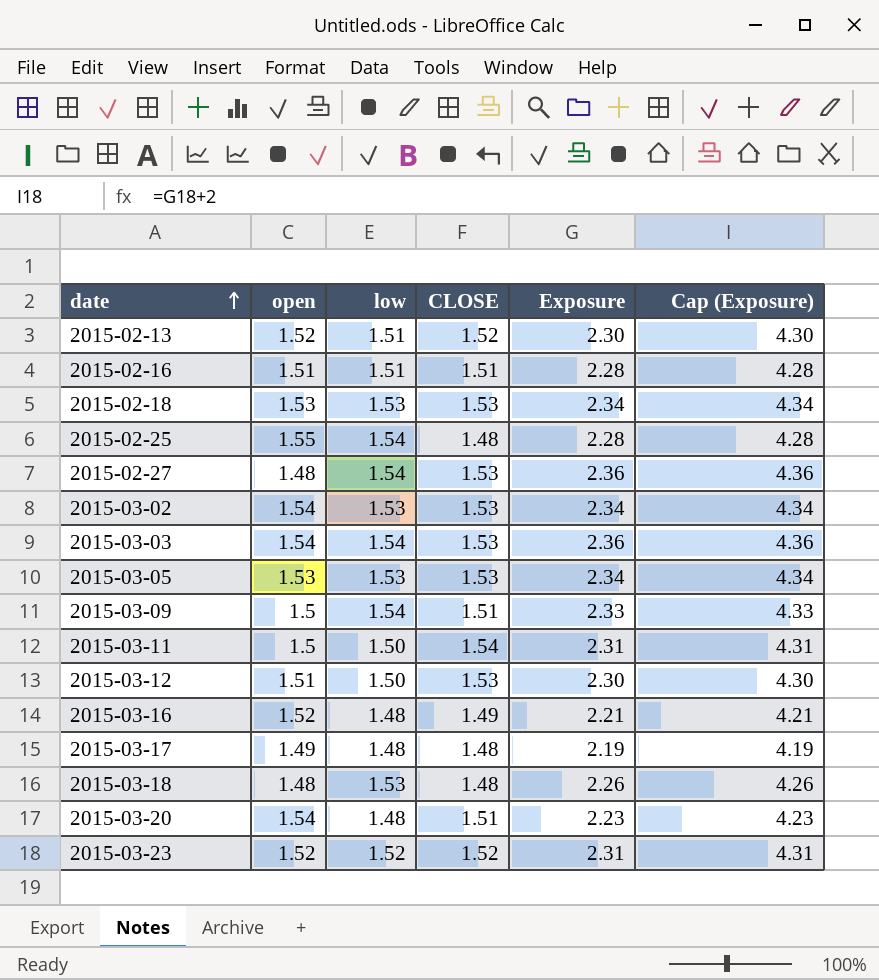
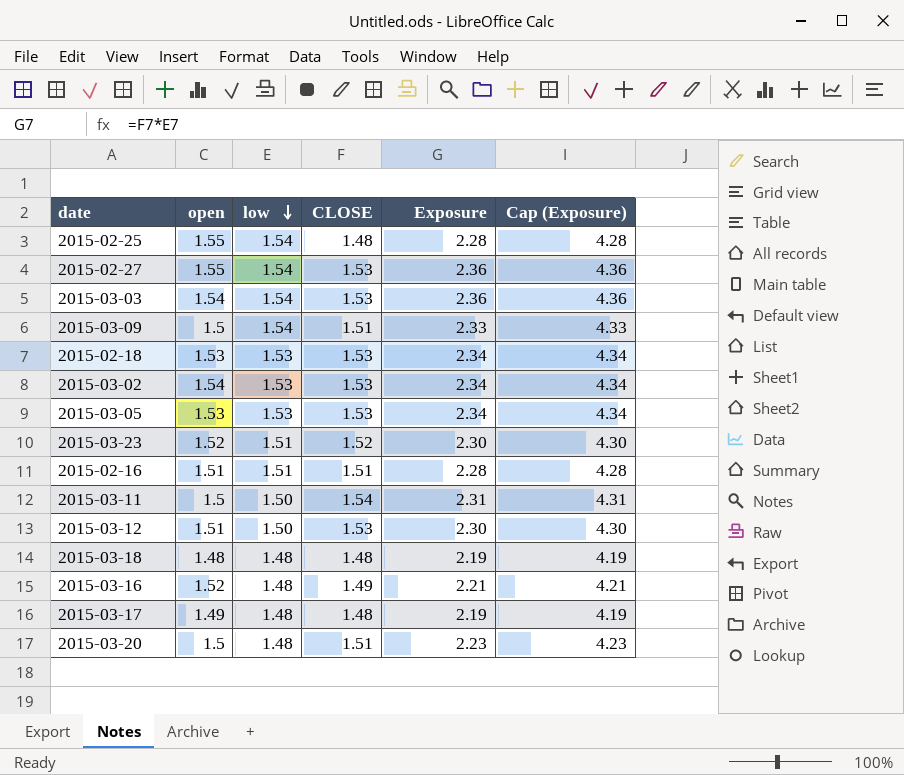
row order: date ascending -> low descending
row 2015-02-13: 1.52 | 1.51 | 1.52 | 2.30 | 4.30 -> none
2015-02-27 | open: 1.48 -> 1.55
2015-03-23 | low: 1.52 -> 1.51
2015-03-23 | Exposure: 2.31 -> 2.30
2015-03-23 | Cap (Exposure): 4.31 -> 4.30
2015-03-18 | low: 1.53 -> 1.48
2015-03-18 | Exposure: 2.26 -> 2.19
2015-03-18 | Cap (Exposure): 4.26 -> 4.19
2015-03-20 | open: 1.54 -> 1.5

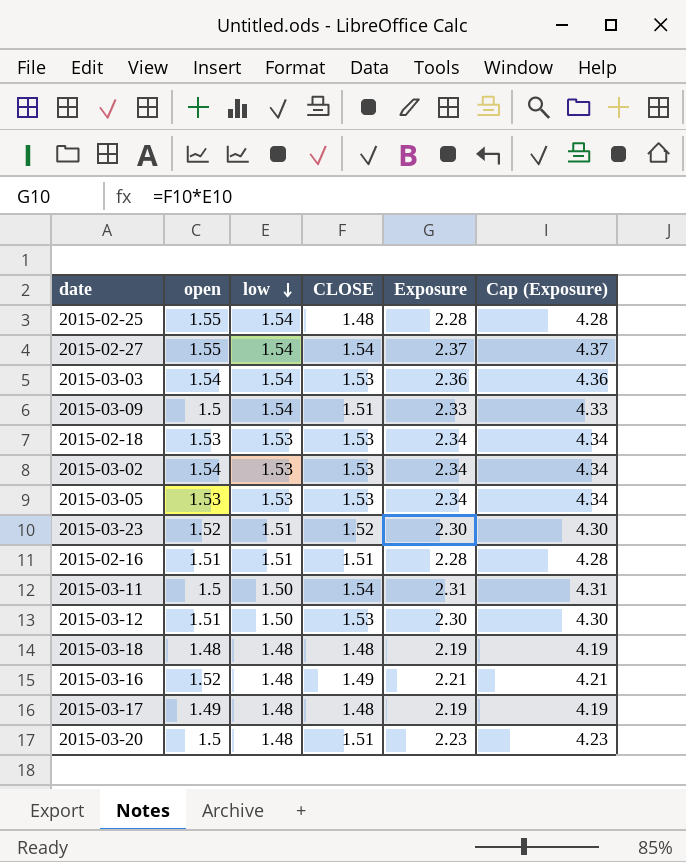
2015-02-27 | CLOSE: 1.53 -> 1.54
2015-02-27 | Exposure: 2.36 -> 2.37
2015-02-27 | Cap (Exposure): 4.36 -> 4.37

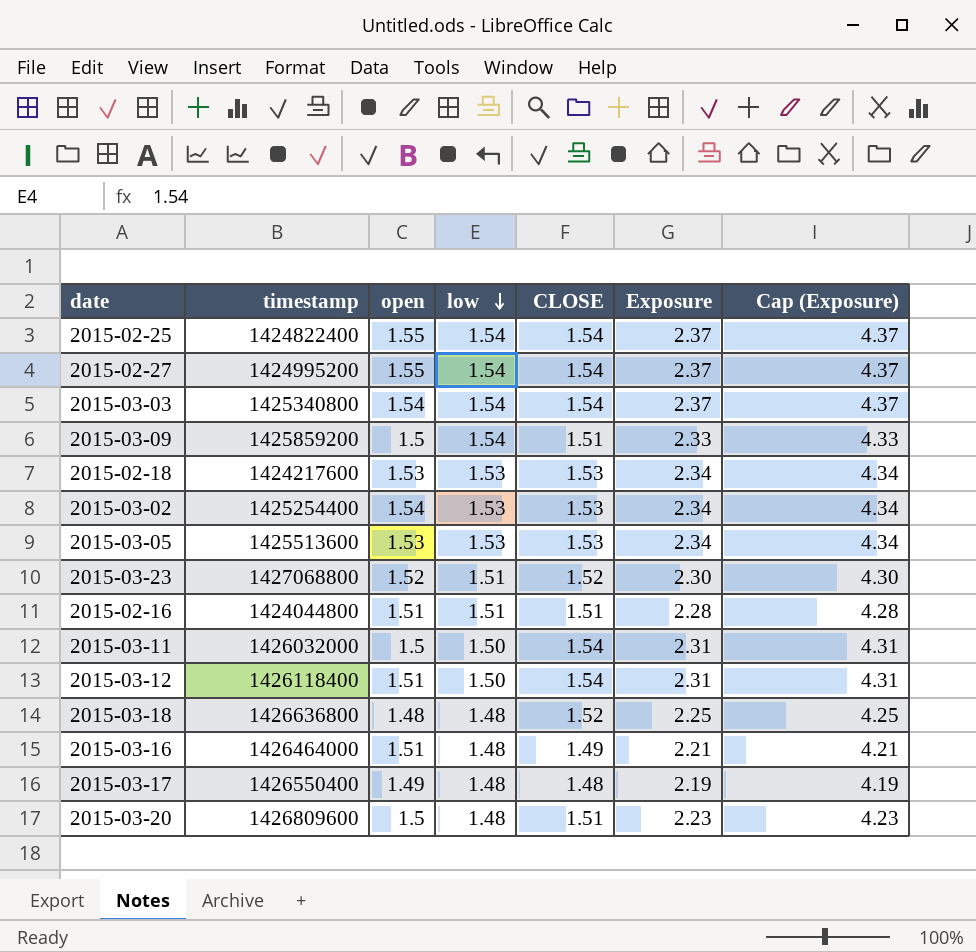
column timestamp | position: none -> 2
2015-02-25 | CLOSE: 1.48 -> 1.54
2015-02-25 | Exposure: 2.28 -> 2.37
2015-02-25 | Cap (Exposure): 4.28 -> 4.37
2015-03-03 | CLOSE: 1.53 -> 1.54
2015-03-03 | Exposure: 2.36 -> 2.37
2015-03-03 | Cap (Exposure): 4.36 -> 4.37
2015-03-12 | CLOSE: 1.53 -> 1.54
2015-03-12 | Exposure: 2.30 -> 2.31
2015-03-12 | Cap (Exposure): 4.30 -> 4.31
2015-03-18 | CLOSE: 1.48 -> 1.52
2015-03-18 | Exposure: 2.19 -> 2.25
2015-03-18 | Cap (Exposure): 4.19 -> 4.25
2015-03-16 | open: 1.52 -> 1.51

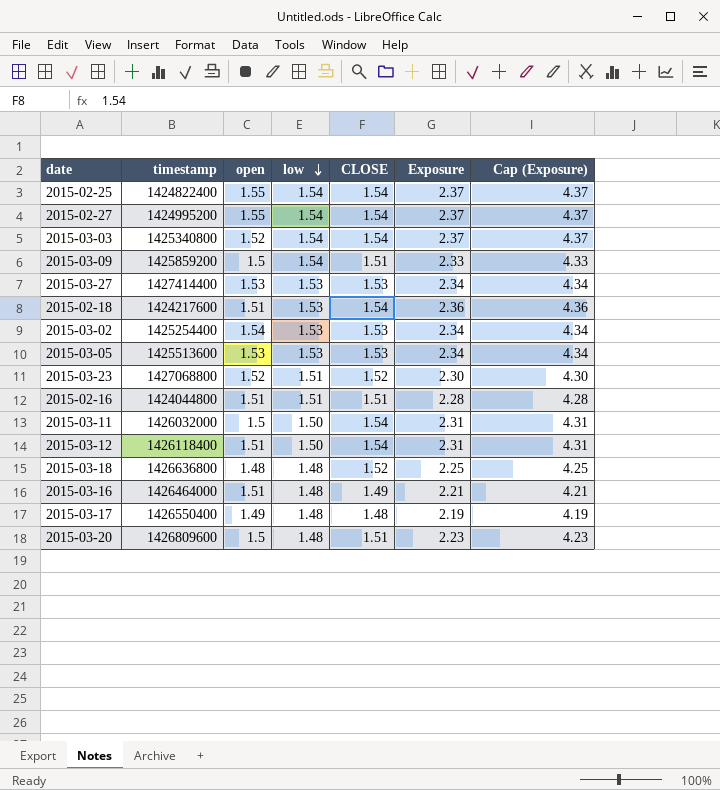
2015-03-03 | open: 1.54 -> 1.52
row 2015-03-27: none -> 1427414400 | 1.53 | 1.53 | 1.53 | 2.34 | 4.34
2015-02-18 | open: 1.53 -> 1.51
2015-02-18 | CLOSE: 1.53 -> 1.54
2015-02-18 | Exposure: 2.34 -> 2.36
2015-02-18 | Cap (Exposure): 4.34 -> 4.36

